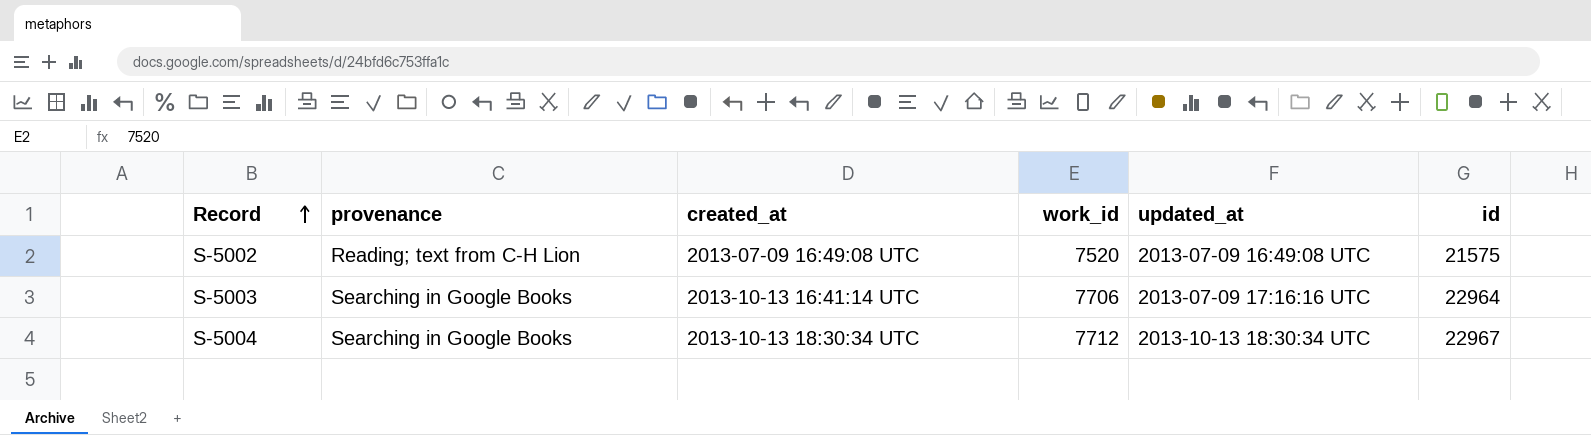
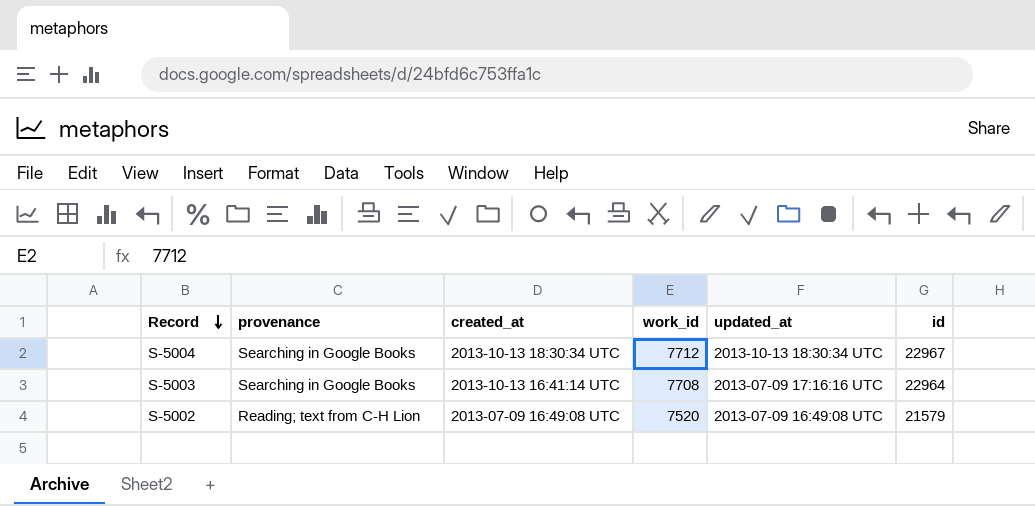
row order: Record ascending -> Record descending
S-5003 | work_id: 7706 -> 7708
S-5002 | id: 21575 -> 21579

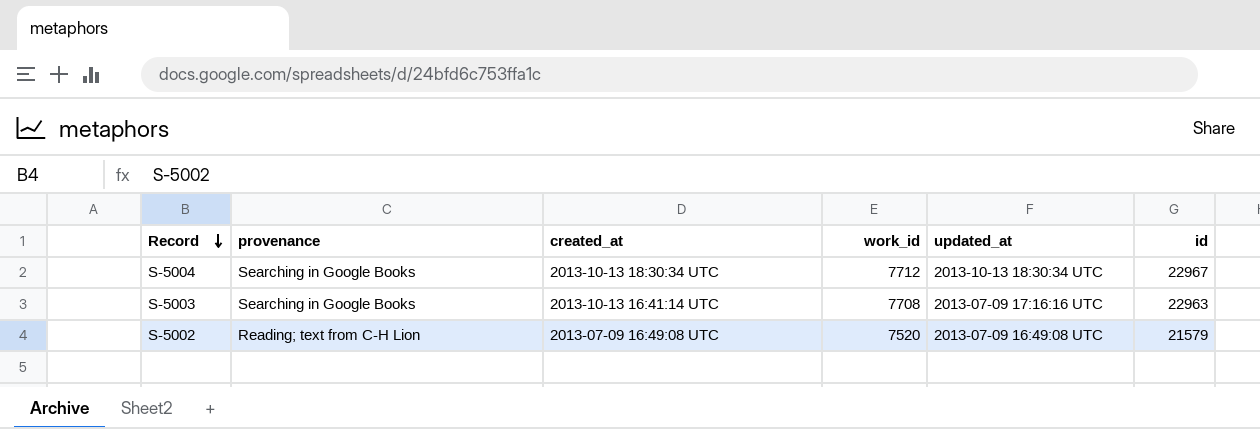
S-5003 | id: 22964 -> 22963

